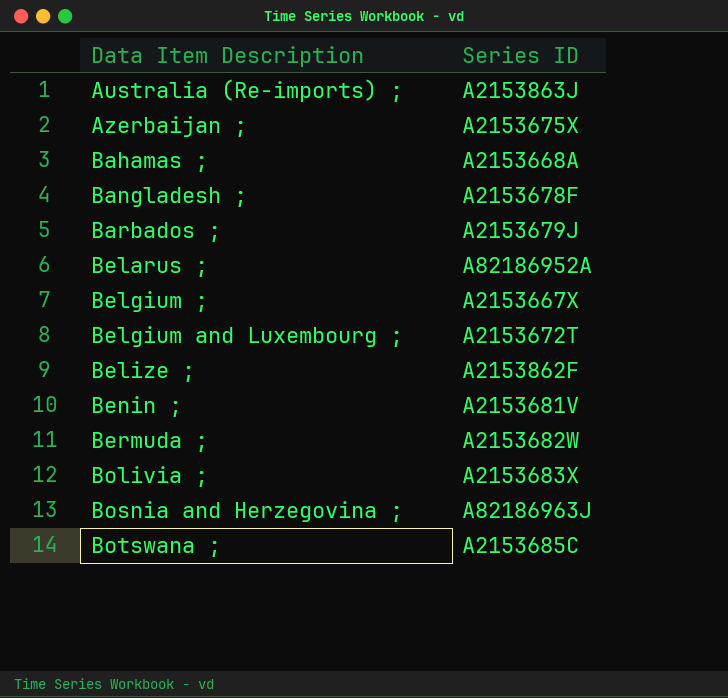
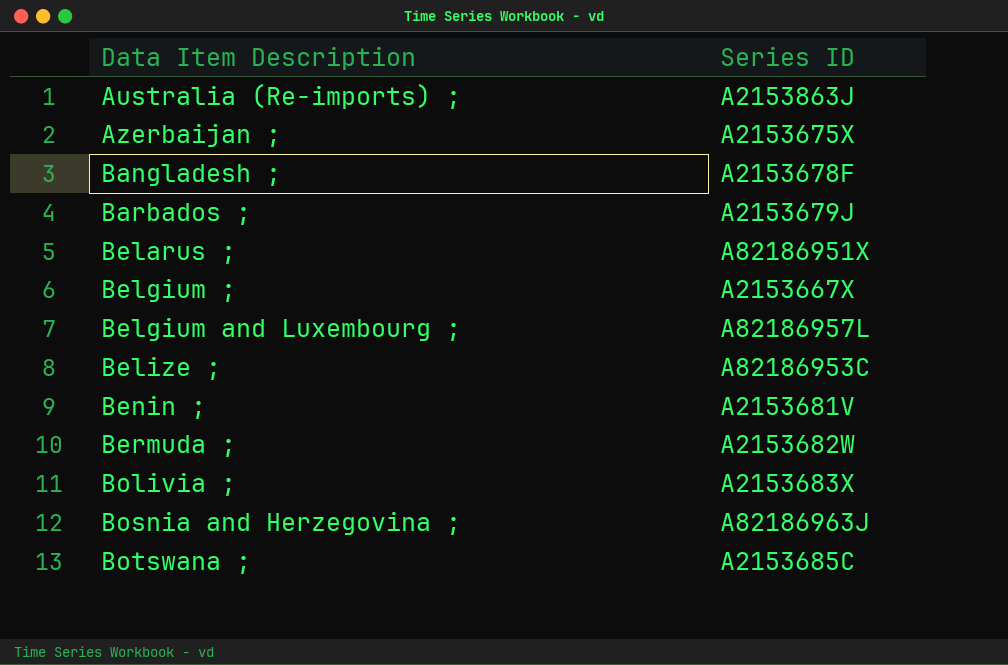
row Bahamas ;: A2153668A -> none
Belarus ; | Series ID: A82186952A -> A82186951X
Belgium and Luxembourg ; | Series ID: A2153672T -> A82186957L
Belize ; | Series ID: A2153862F -> A82186953C

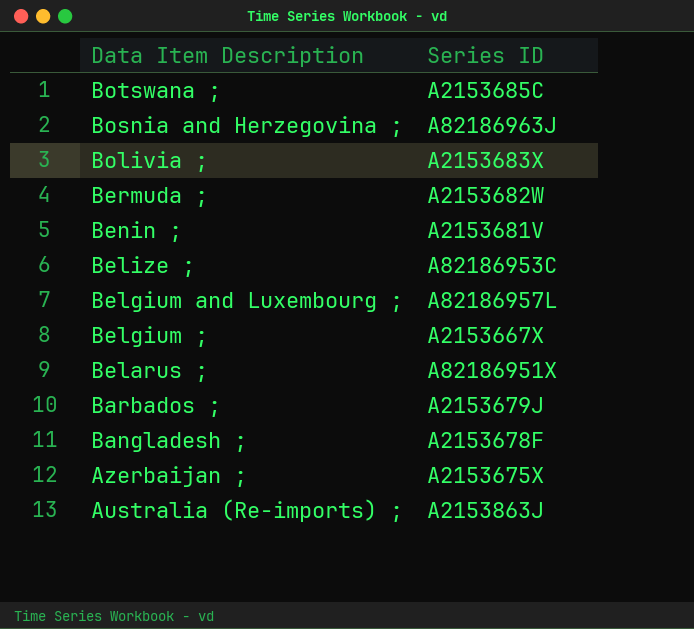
row order: Data Item Description ascending -> Data Item Description descending

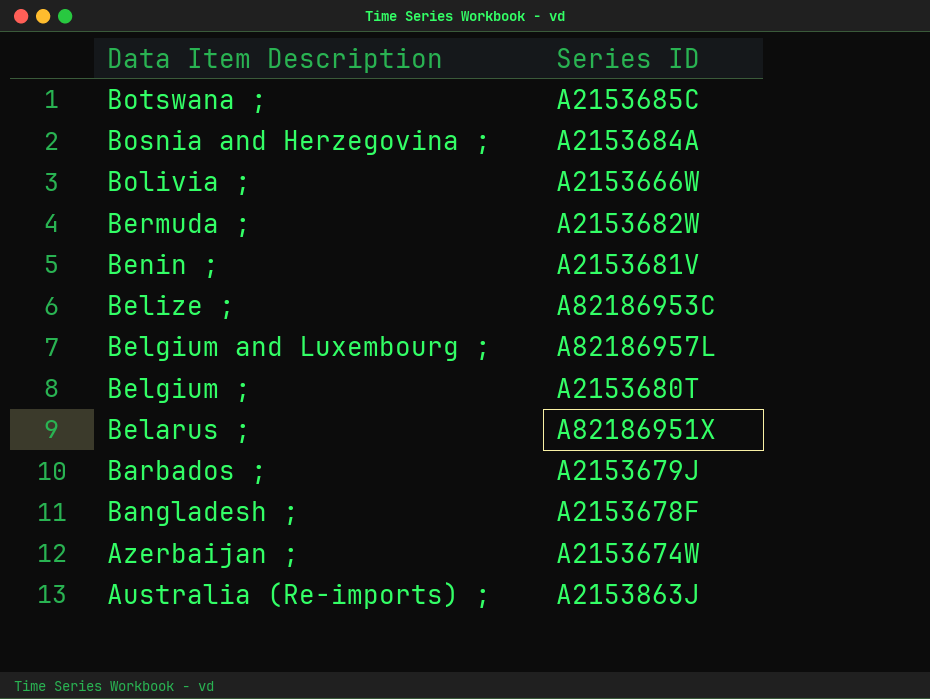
Bosnia and Herzegovina ; | Series ID: A82186963J -> A2153684A
Bolivia ; | Series ID: A2153683X -> A2153666W
Belgium ; | Series ID: A2153667X -> A2153680T
Azerbaijan ; | Series ID: A2153675X -> A2153674W

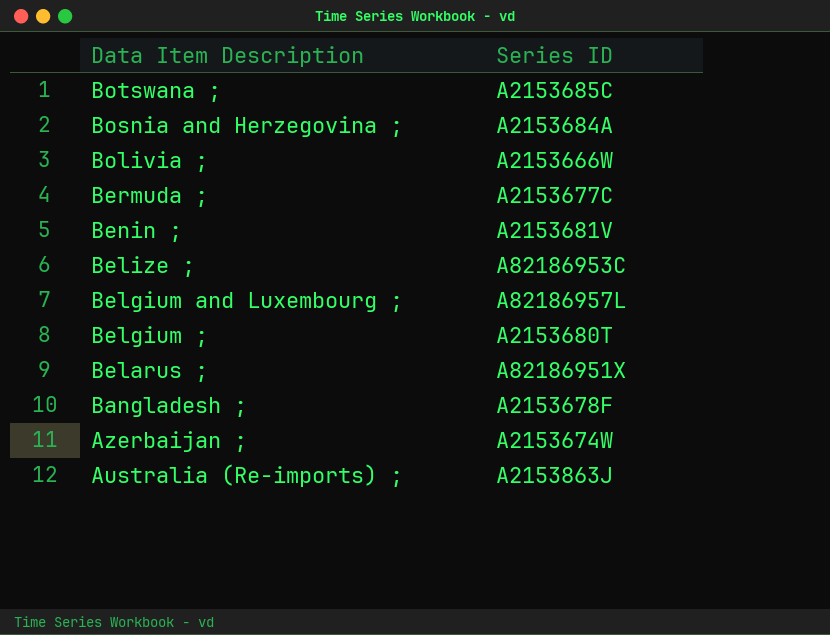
row Barbados ;: A2153679J -> none
Bermuda ; | Series ID: A2153682W -> A2153677C

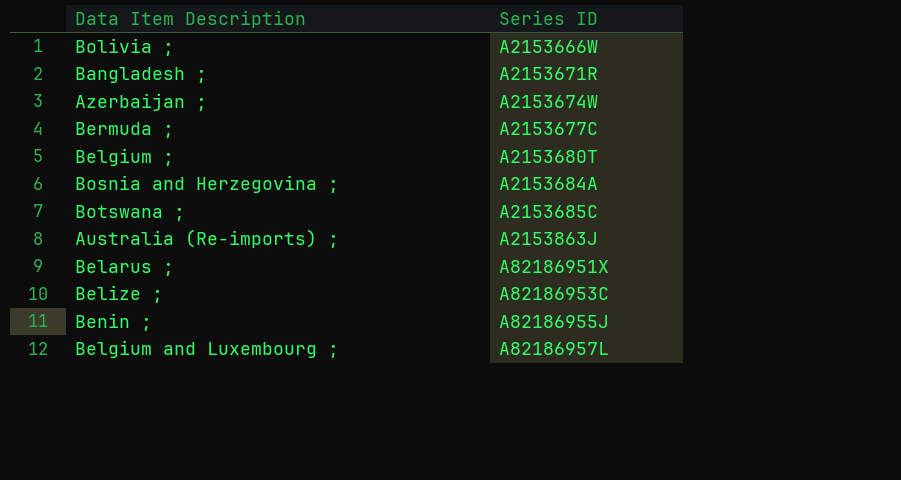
row order: Data Item Description descending -> Series ID ascending
Bangladesh ; | Series ID: A2153678F -> A2153671R
Benin ; | Series ID: A2153681V -> A82186955J

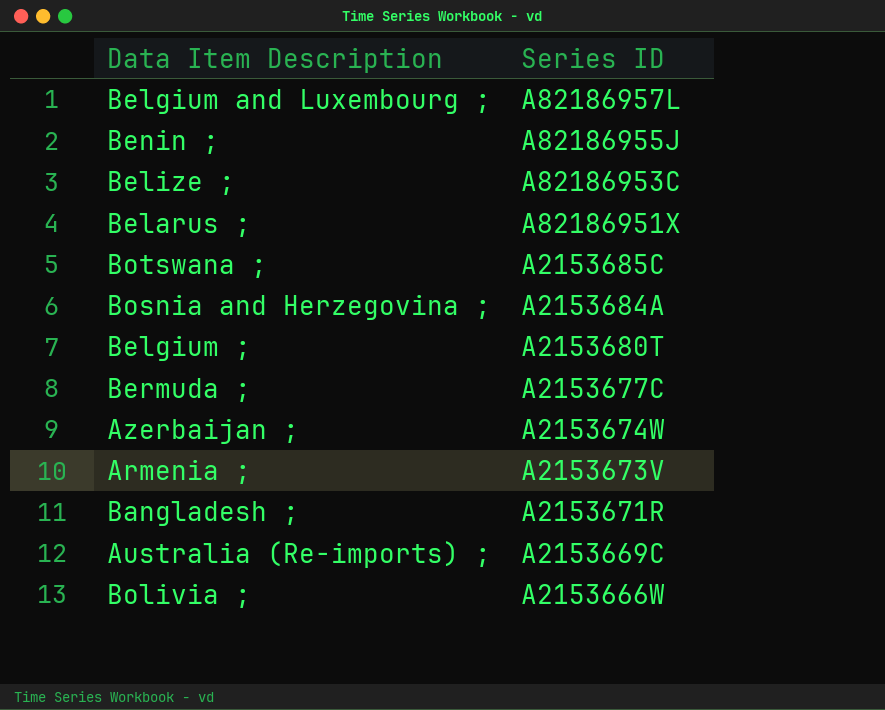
row order: Series ID ascending -> Series ID descending
row Armenia ;: none -> A2153673V
Australia (Re-imports) ; | Series ID: A2153863J -> A2153669C

